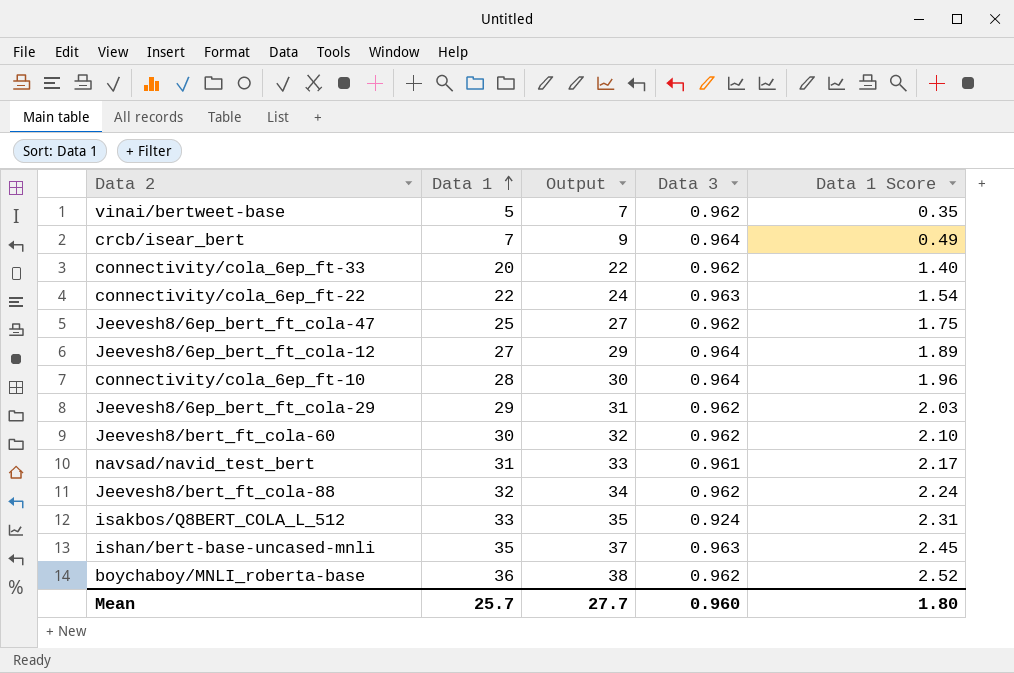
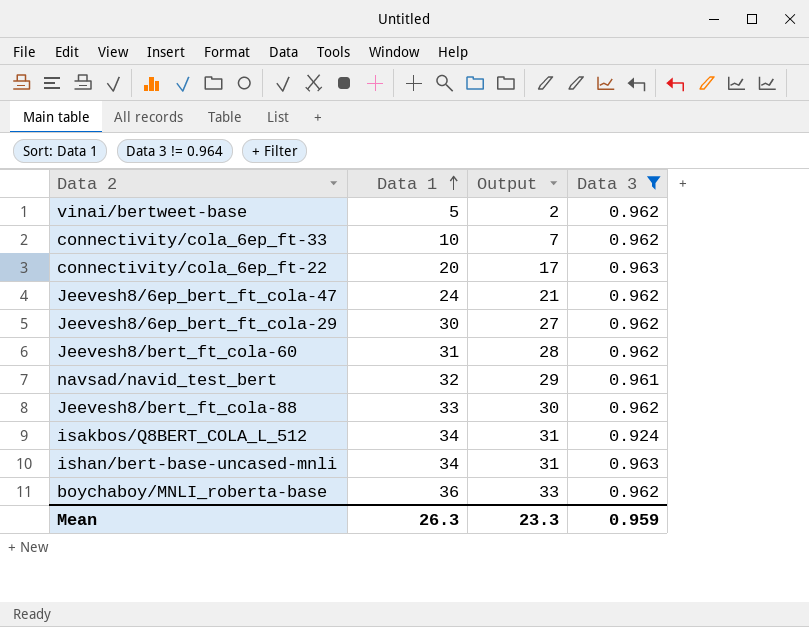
filter: none -> Data 3 != 0.964
column Data 1 Score | formula: [Data 1] * 0.07 -> none
column Output | formula: [Data 1] + 2 -> [Data 1] - 3
connectivity/cola_6ep_ft-33 | Data 1: 20 -> 10
connectivity/cola_6ep_ft-22 | Data 1: 22 -> 20
Jeevesh8/6ep_bert_ft_cola-47 | Data 1: 25 -> 24
Jeevesh8/6ep_bert_ft_cola-29 | Data 1: 29 -> 30
Jeevesh8/bert_ft_cola-60 | Data 1: 30 -> 31
navsad/navid_test_bert | Data 1: 31 -> 32
Jeevesh8/bert_ft_cola-88 | Data 1: 32 -> 33
isakbos/Q8BERT_COLA_L_512 | Data 1: 33 -> 34
ishan/bert-base-uncased-mnli | Data 1: 35 -> 34
Mean | Data 1: 25.7 -> 26.3
Mean | Output: 27.7 -> 23.3
Mean | Data 3: 0.960 -> 0.959

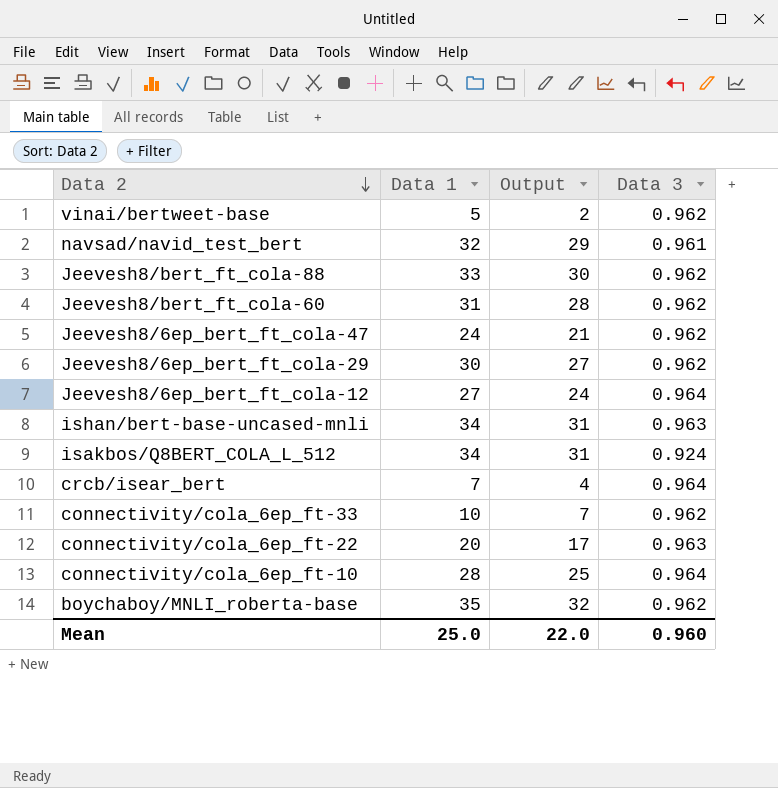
filter: Data 3 != 0.964 -> none
row order: Data 1 ascending -> Data 2 descending
boychaboy/MNLI_roberta-base | Data 1: 36 -> 35
boychaboy/MNLI_roberta-base | Output: 33 -> 32
Mean | Data 1: 26.3 -> 25.0
Mean | Output: 23.3 -> 22.0
Mean | Data 3: 0.959 -> 0.960

